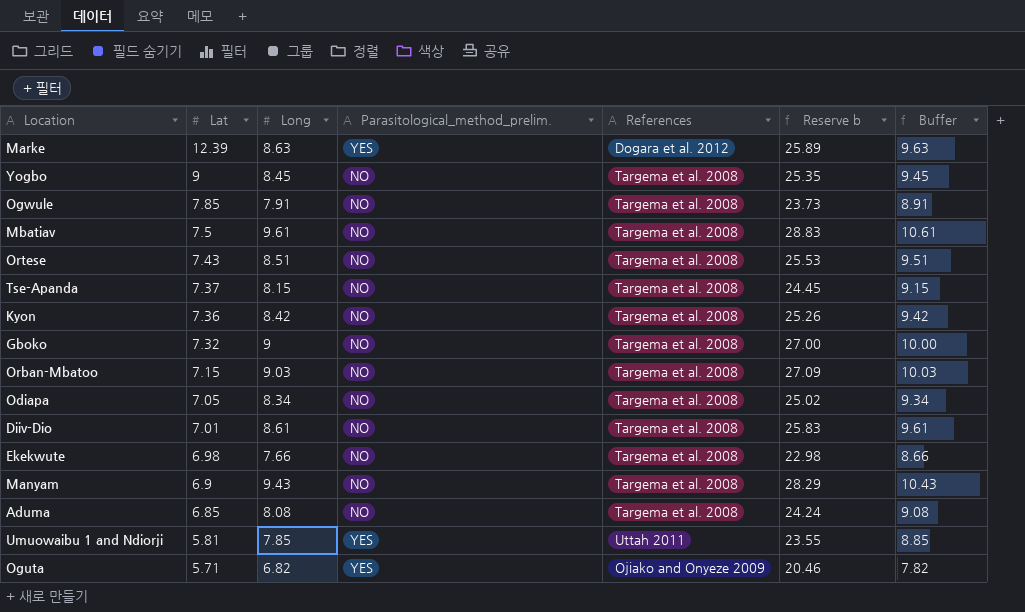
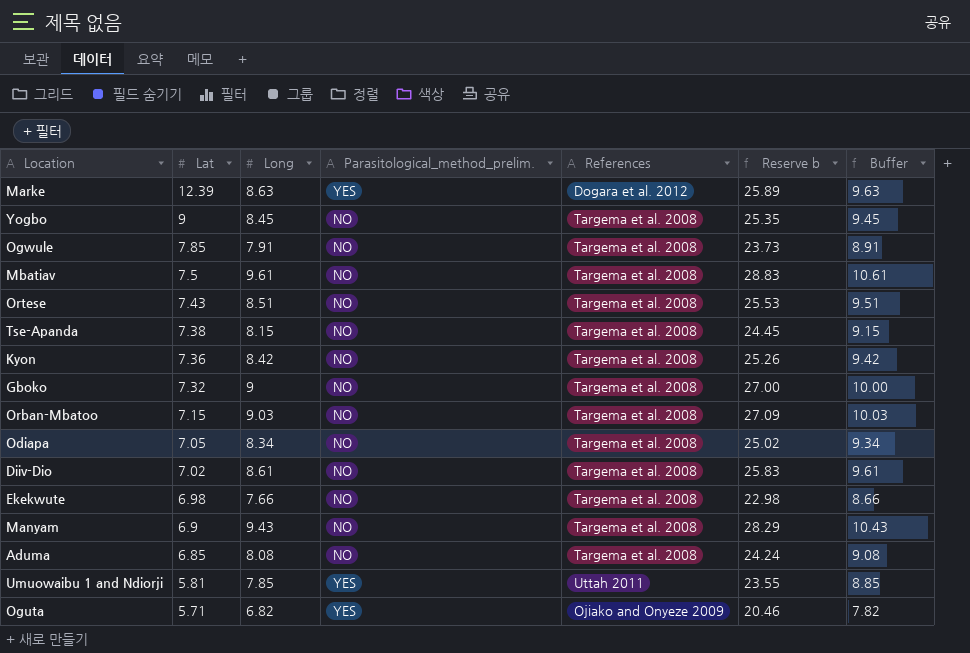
Tse-Apanda | Lat: 7.37 -> 7.38
Diiv-Dio | Lat: 7.01 -> 7.02

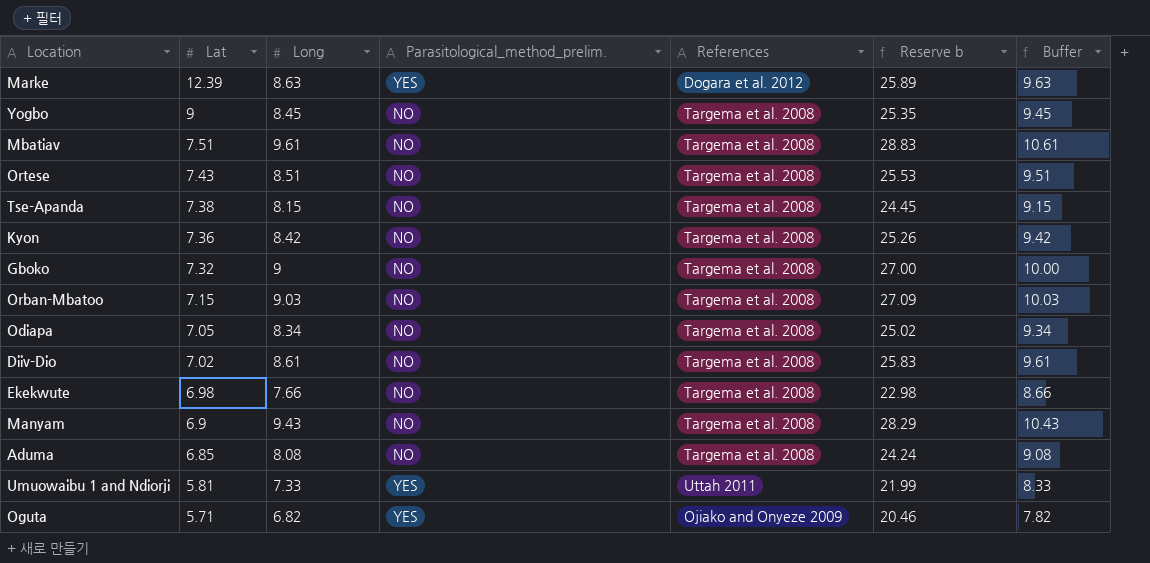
row Ogwule: 7.85 | 7.91 | NO | Targema et al. 2008 | 23.73 | 8.91 -> none
Mbatiav | Lat: 7.5 -> 7.51
Umuowaibu 1 and Ndiorji | Long: 7.85 -> 7.33
Umuowaibu 1 and Ndiorji | Reserve b: 23.55 -> 21.99
Umuowaibu 1 and Ndiorji | Buffer: 8.85 -> 8.33

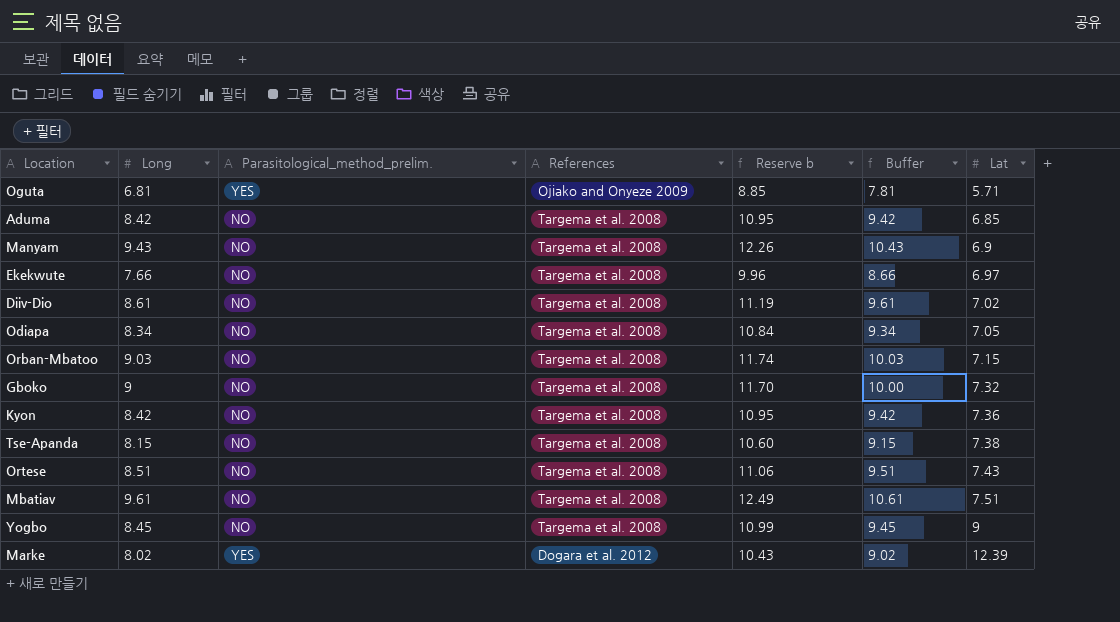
row order: Lat descending -> Lat ascending
column Reserve b | formula: [Long] * 3 -> [Long] * 1.3
column Lat | position: 2 -> 7
row Umuowaibu 1 and Ndiorji: 5.81 | 7.33 | YES | Uttah 2011 | 21.99 | 8.33 -> none
Oguta | Long: 6.82 -> 6.81
Oguta | Buffer: 7.82 -> 7.81
Aduma | Long: 8.08 -> 8.42
Aduma | Buffer: 9.08 -> 9.42
Ekekwute | Lat: 6.98 -> 6.97
Marke | Long: 8.63 -> 8.02
Marke | Buffer: 9.63 -> 9.02

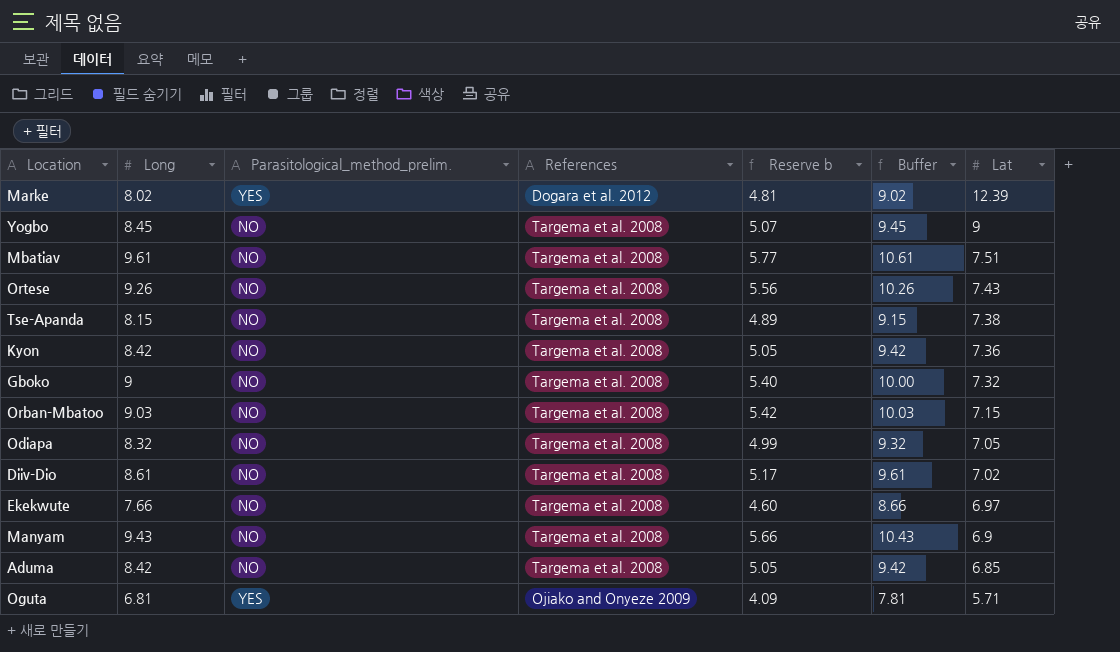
row order: Lat ascending -> Lat descending
column Reserve b | formula: [Long] * 1.3 -> [Long] * 0.6
Ortese | Long: 8.51 -> 9.26
Ortese | Buffer: 9.51 -> 10.26
Odiapa | Long: 8.34 -> 8.32
Odiapa | Buffer: 9.34 -> 9.32

